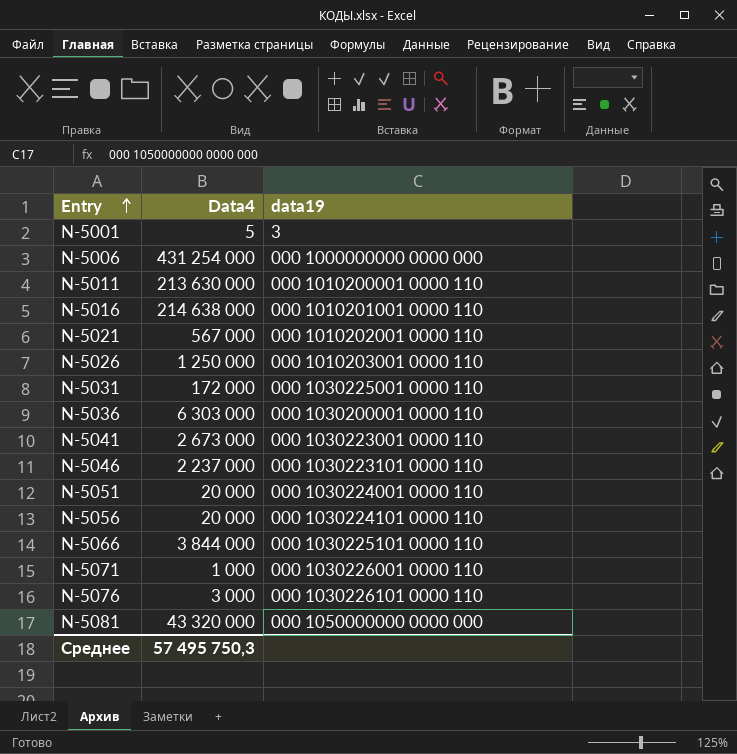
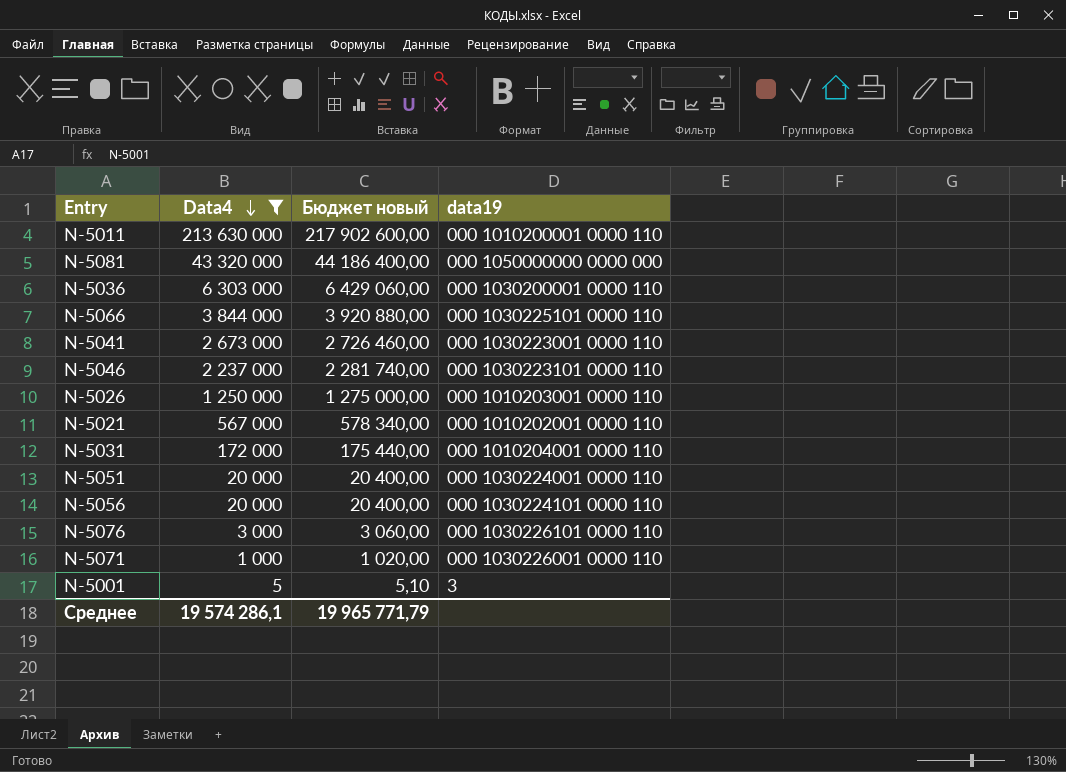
filter: none -> Data4 <= 213 630 000
row order: Entry ascending -> Data4 descending
column Бюджет новый | formula: none -> [Data4] * 1,02
N-5031 | data19: 000 1030225001 0000 110 -> 000 1010204001 0000 110
Среднее | Data4: 57 495 750,3 -> 19 574 286,1

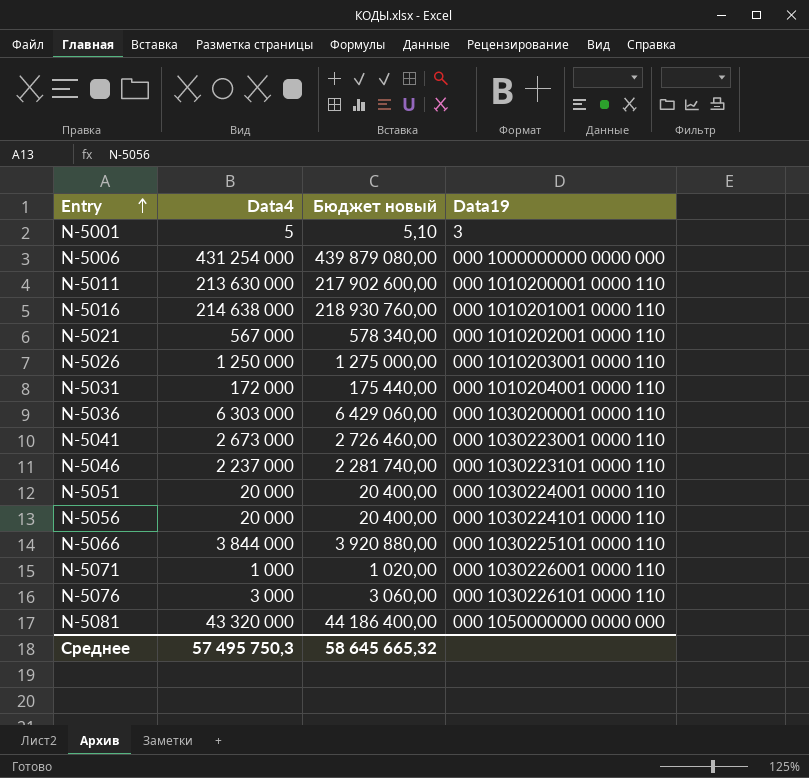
filter: Data4 <= 213 630 000 -> none
row order: Data4 descending -> Entry ascending
column name: data19 -> Data19
Среднее | Data4: 19 574 286,1 -> 57 495 750,3
Среднее | Бюджет новый: 19 965 771,79 -> 58 645 665,32

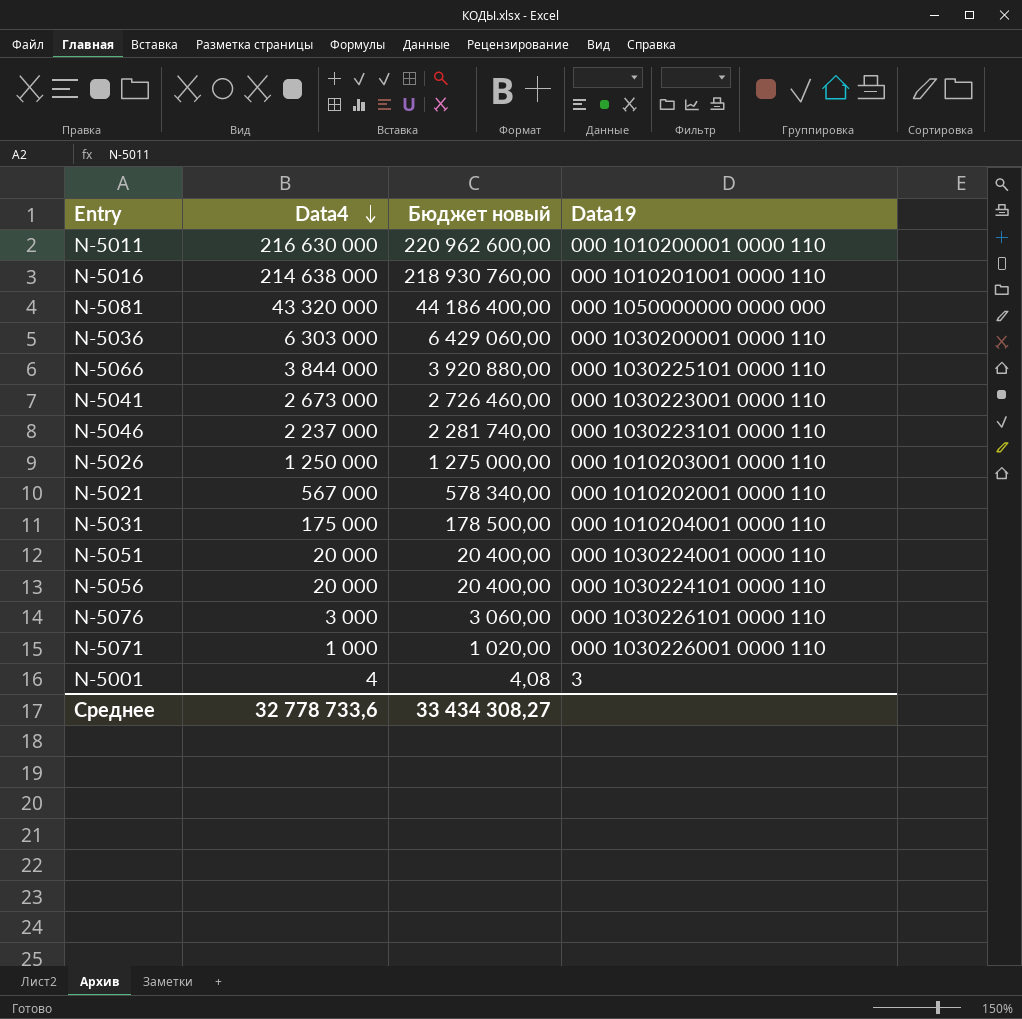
row order: Entry ascending -> Data4 descending
row N-5006: 431 254 000 | 439 879 080,00 | 000 1000000000 0000 000 -> none
N-5011 | Data4: 213 630 000 -> 216 630 000
N-5011 | Бюджет новый: 217 902 600,00 -> 220 962 600,00
N-5031 | Data4: 172 000 -> 175 000
N-5031 | Бюджет новый: 175 440,00 -> 178 500,00
N-5001 | Data4: 5 -> 4
N-5001 | Бюджет новый: 5,10 -> 4,08
Среднее | Data4: 57 495 750,3 -> 32 778 733,6
Среднее | Бюджет новый: 58 645 665,32 -> 33 434 308,27

